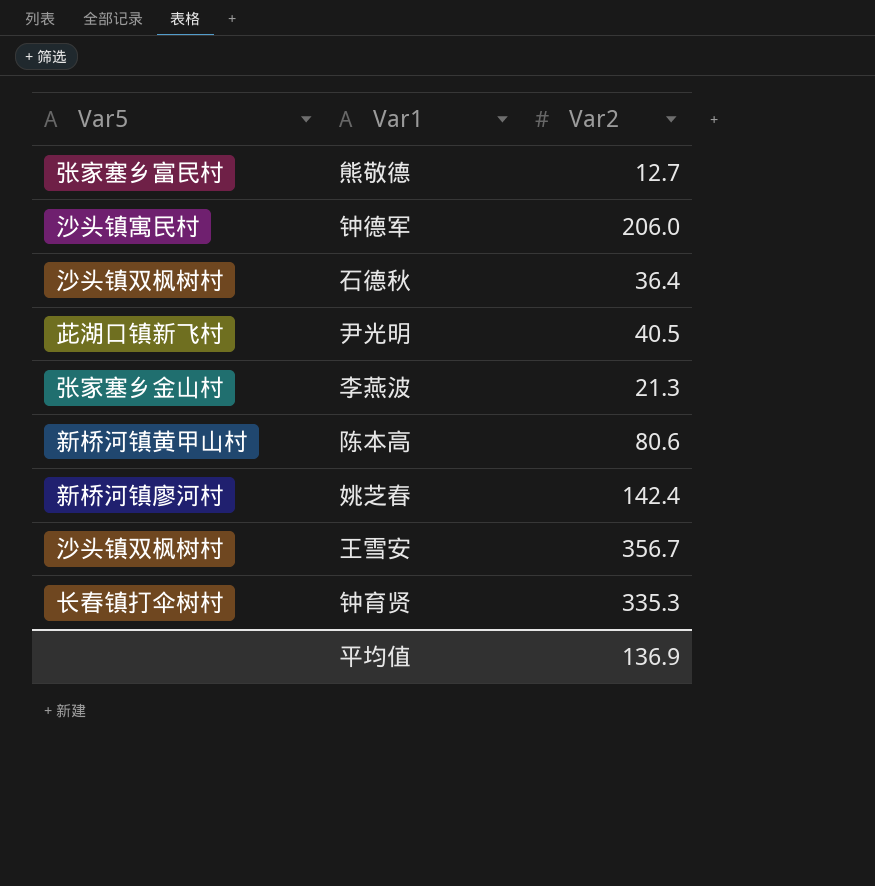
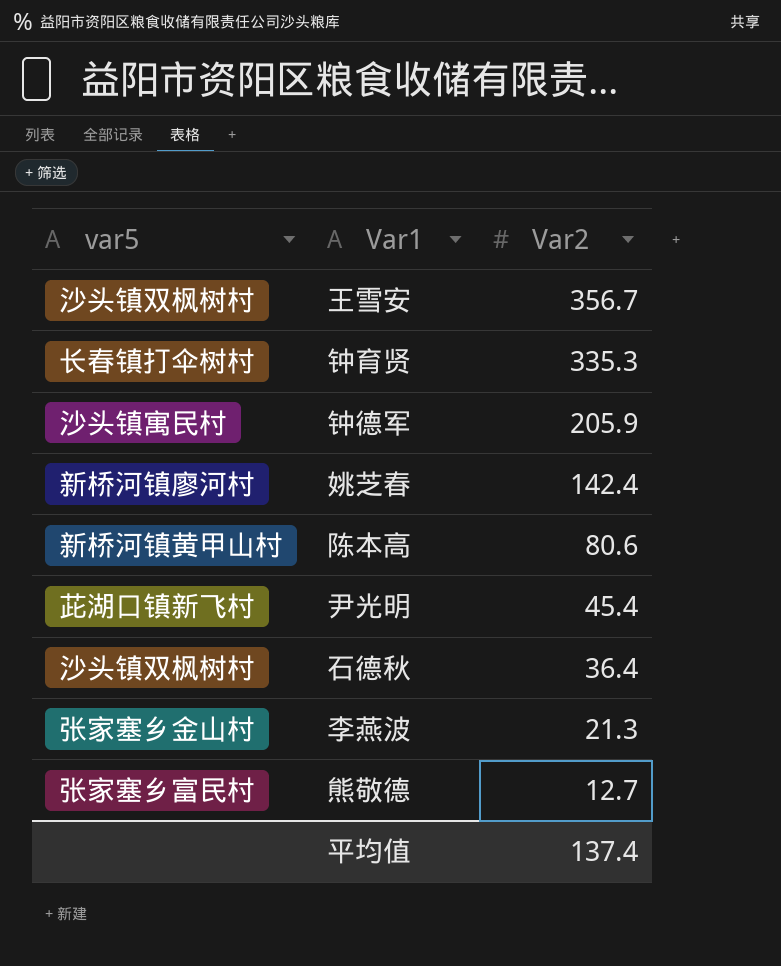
row order: none -> Var2 descending
column name: Var5 -> var5
钟德军 | Var2: 206.0 -> 205.9
尹光明 | Var2: 40.5 -> 45.4
平均值 | Var2: 136.9 -> 137.4

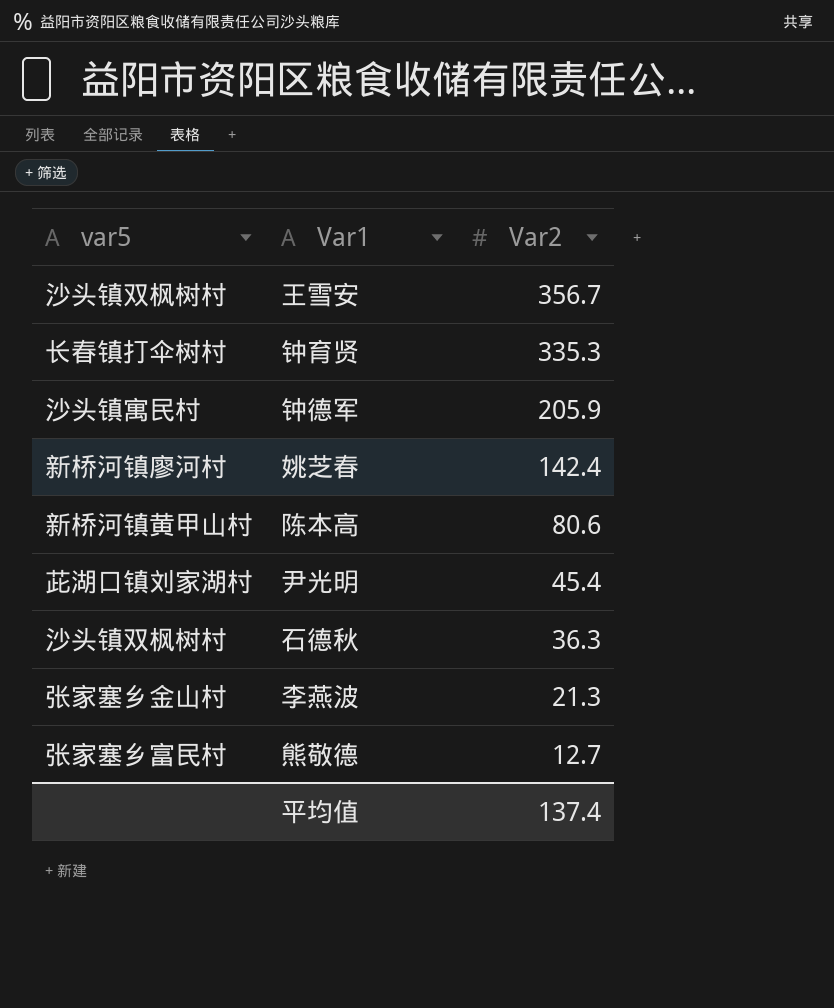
尹光明 | var5: 茈湖口镇新飞村 -> 茈湖口镇刘家湖村
石德秋 | Var2: 36.4 -> 36.3

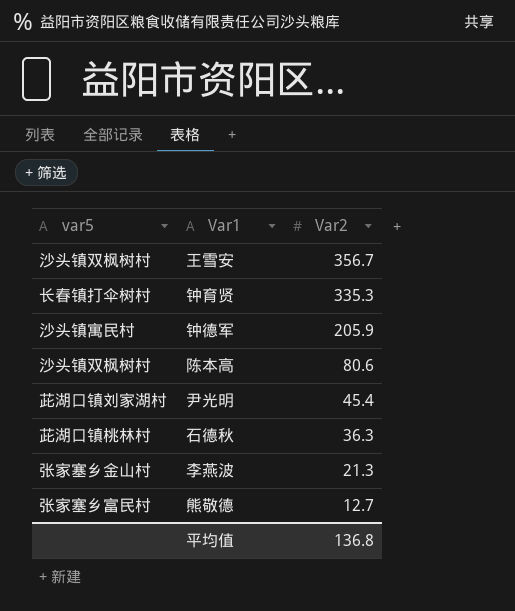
row 姚芝春: 新桥河镇廖河村 | 142.4 -> none
陈本高 | var5: 新桥河镇黄甲山村 -> 沙头镇双枫树村
石德秋 | var5: 沙头镇双枫树村 -> 茈湖口镇桃林村
平均值 | Var2: 137.4 -> 136.8

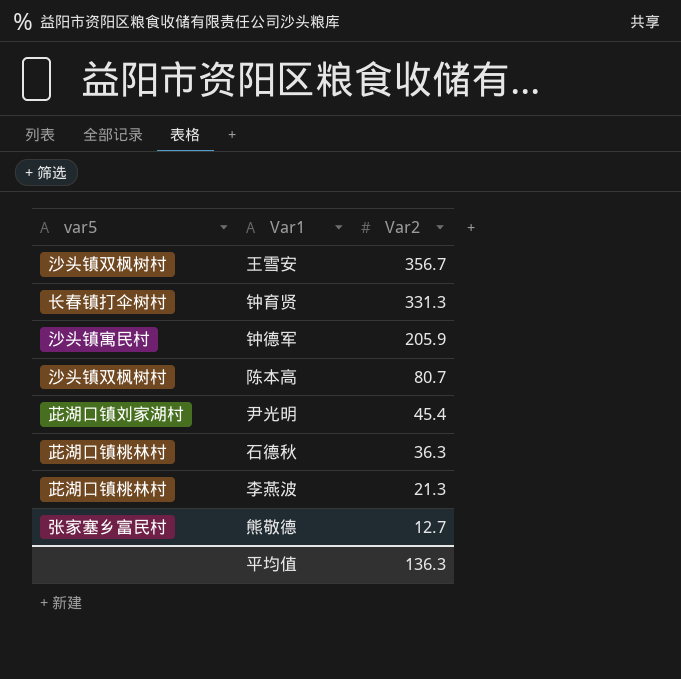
钟育贤 | Var2: 335.3 -> 331.3
陈本高 | Var2: 80.6 -> 80.7
李燕波 | var5: 张家塞乡金山村 -> 茈湖口镇桃林村
平均值 | Var2: 136.8 -> 136.3

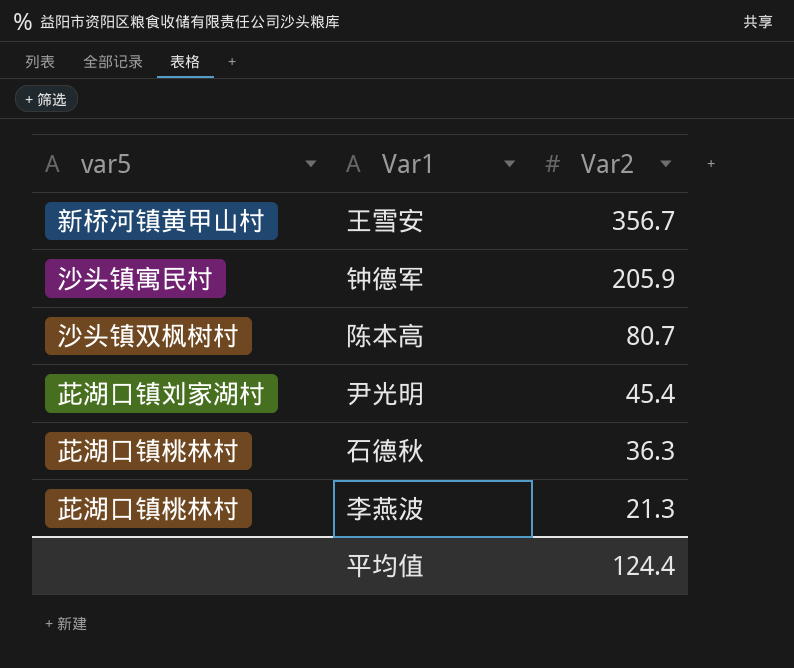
row 钟育贤: 长春镇打伞树村 | 331.3 -> none
row 熊敬德: 张家塞乡富民村 | 12.7 -> none
王雪安 | var5: 沙头镇双枫树村 -> 新桥河镇黄甲山村
平均值 | Var2: 136.3 -> 124.4

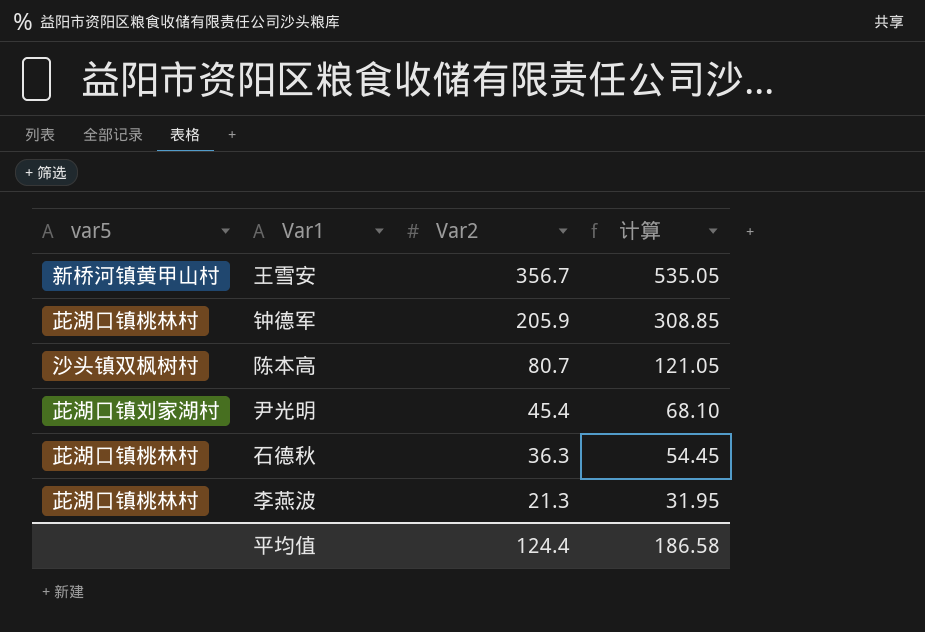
column 计算 | formula: none -> [Var2] * 1.5
钟德军 | var5: 沙头镇寓民村 -> 茈湖口镇桃林村

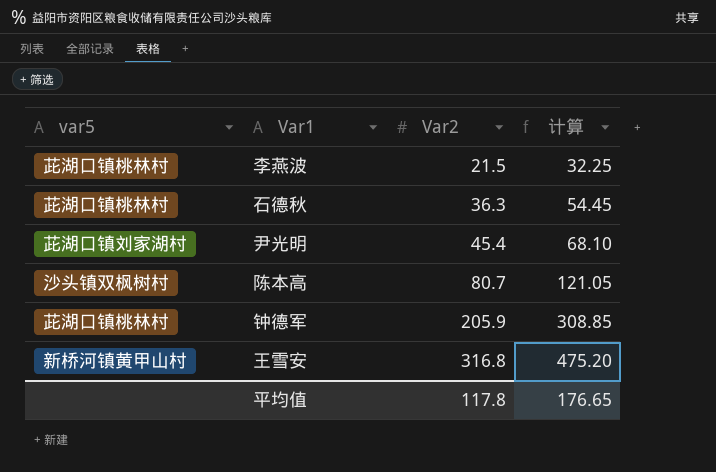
row order: Var2 descending -> Var2 ascending
李燕波 | Var2: 21.3 -> 21.5
李燕波 | 计算: 31.95 -> 32.25
王雪安 | Var2: 356.7 -> 316.8
王雪安 | 计算: 535.05 -> 475.20
平均值 | Var2: 124.4 -> 117.8
平均值 | 计算: 186.58 -> 176.65

